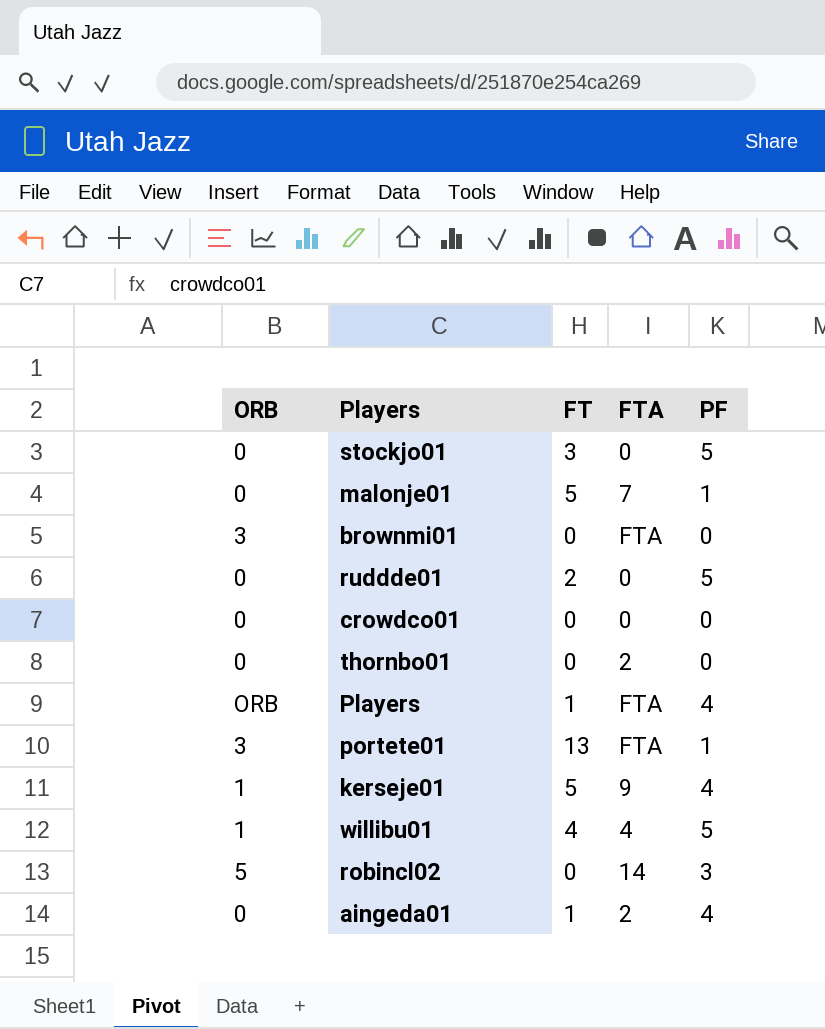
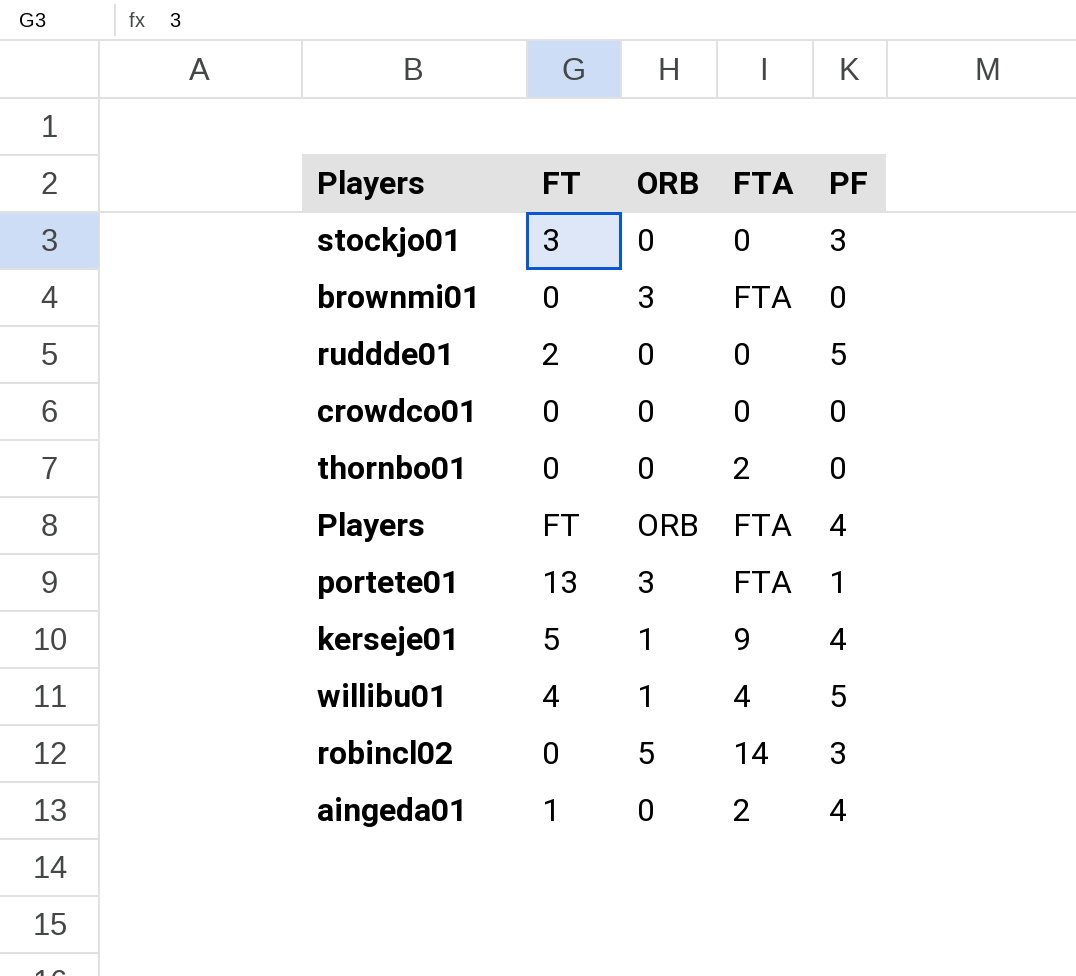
column ORB | position: 1 -> 3
row malonje01: 0 | 5 | 7 | 1 -> none
stockjo01 | PF: 5 -> 3
Players | FT: 1 -> FT

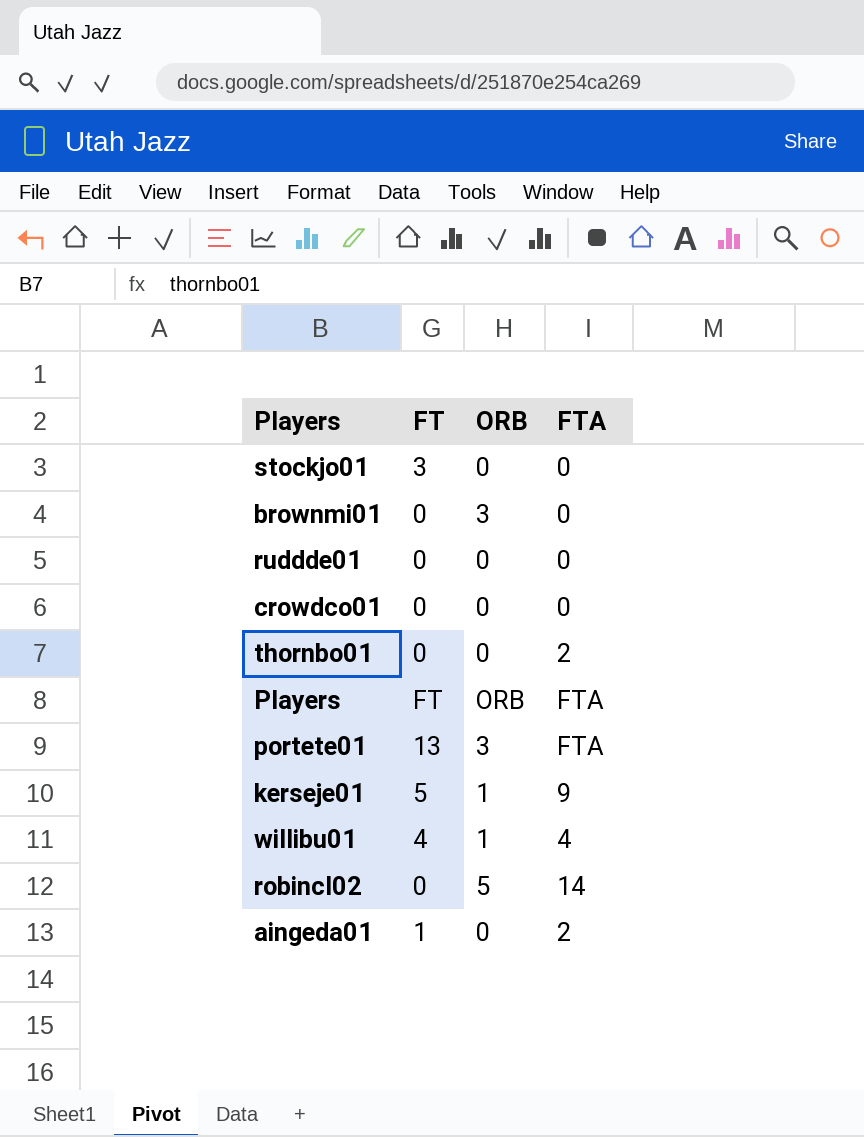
column PF | position: 5 -> none
brownmi01 | FTA: FTA -> 0
ruddde01 | FT: 2 -> 0

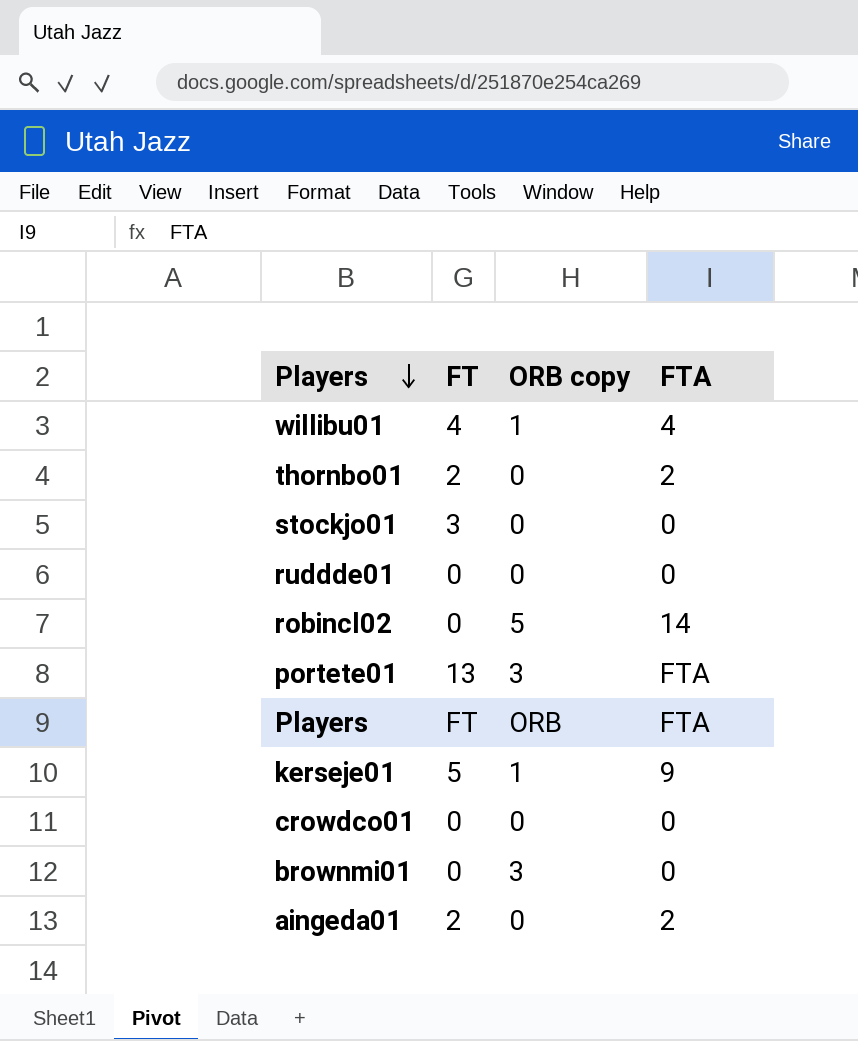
row order: none -> Players descending
column name: ORB -> ORB copy
thornbo01 | FT: 0 -> 2
aingeda01 | FT: 1 -> 2

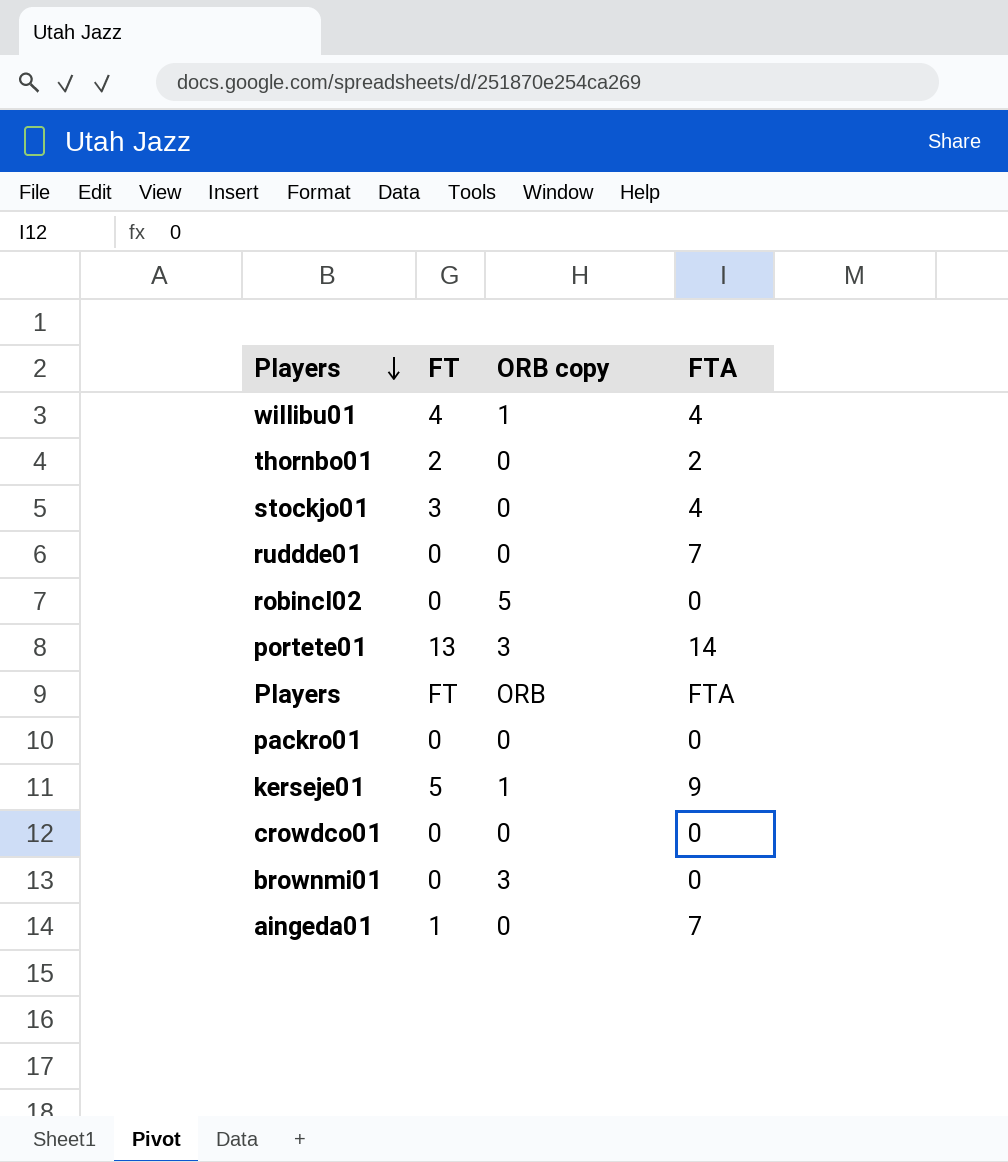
stockjo01 | FTA: 0 -> 4
ruddde01 | FTA: 0 -> 7
robincl02 | FTA: 14 -> 0
portete01 | FTA: FTA -> 14
row packro01: none -> 0 | 0 | 0
aingeda01 | FT: 2 -> 1
aingeda01 | FTA: 2 -> 7

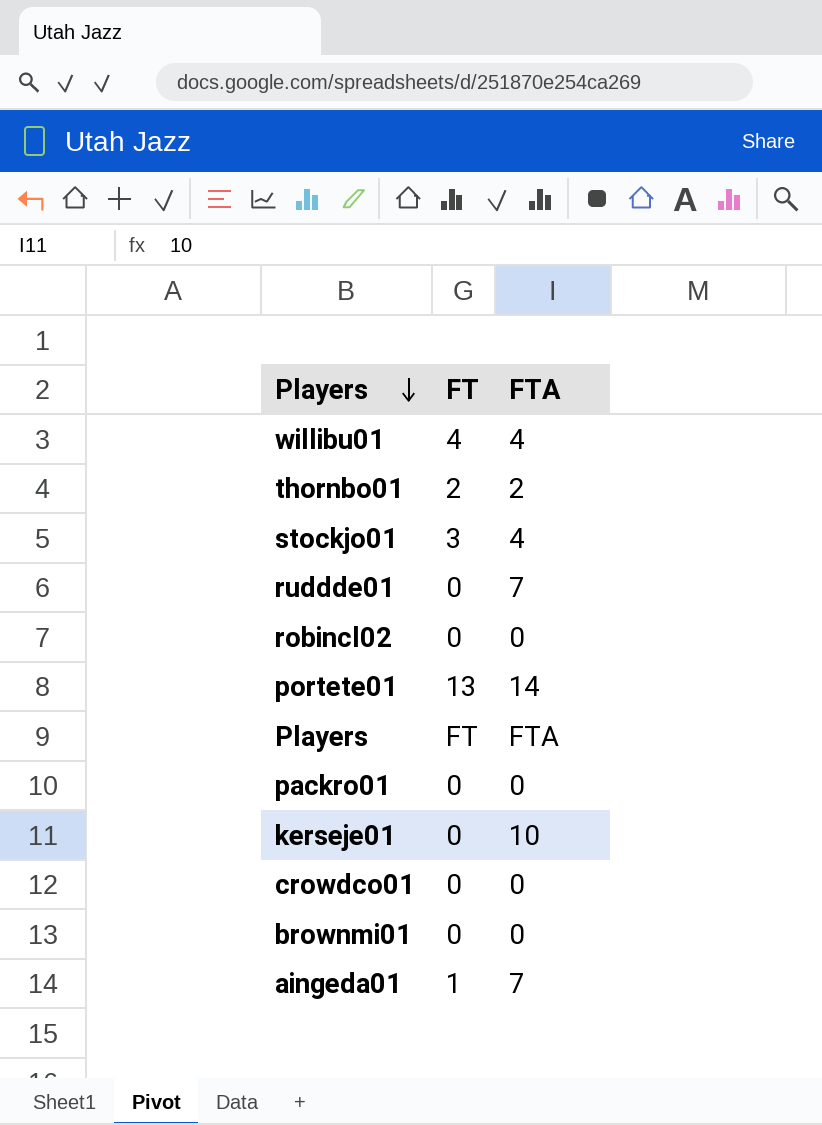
column ORB copy | position: 3 -> none
kerseje01 | FT: 5 -> 0
kerseje01 | FTA: 9 -> 10

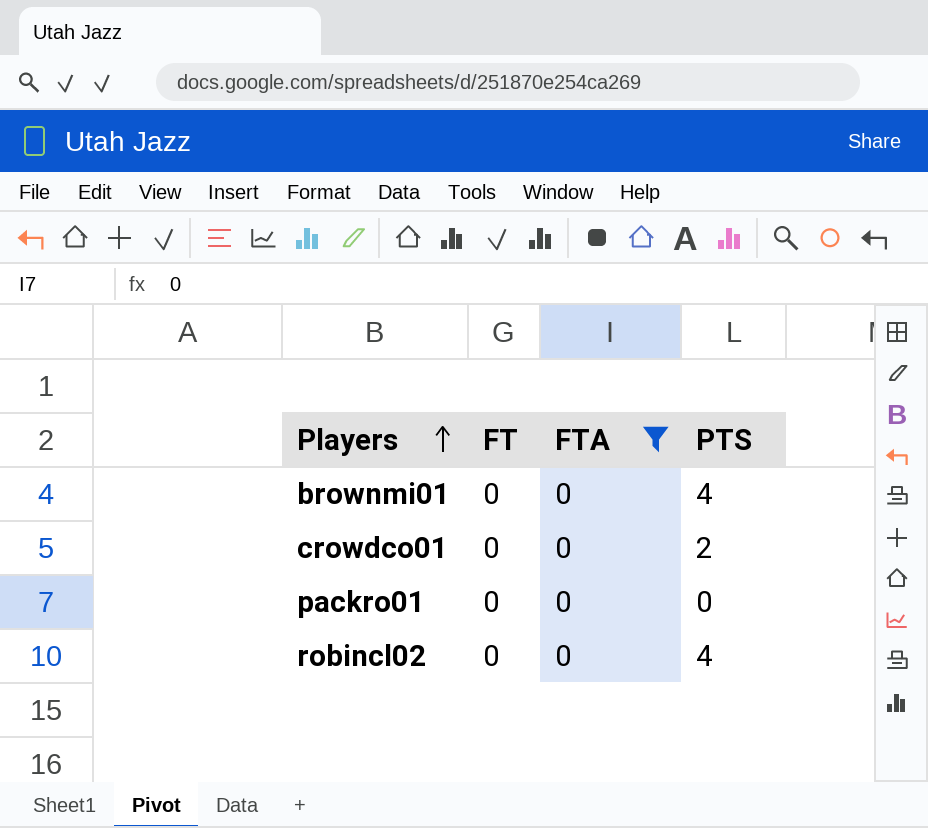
filter: none -> FTA = 0
row order: Players descending -> Players ascending
column PTS | position: none -> 4

